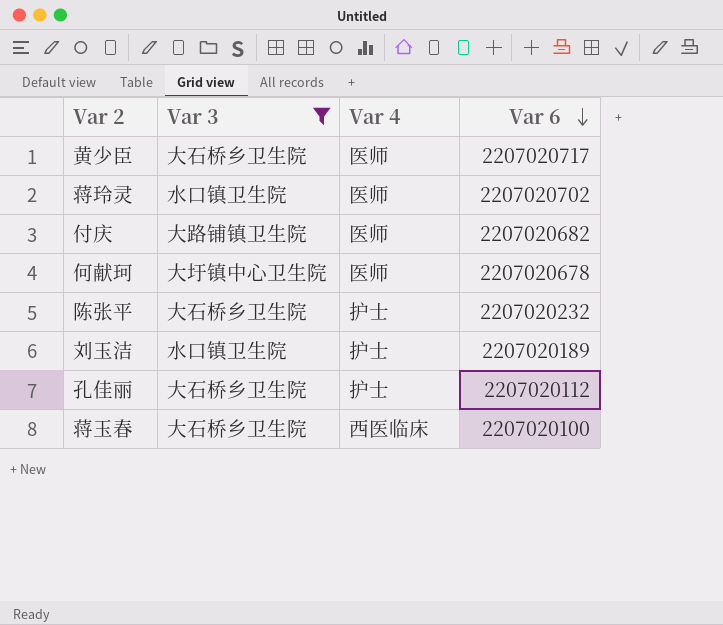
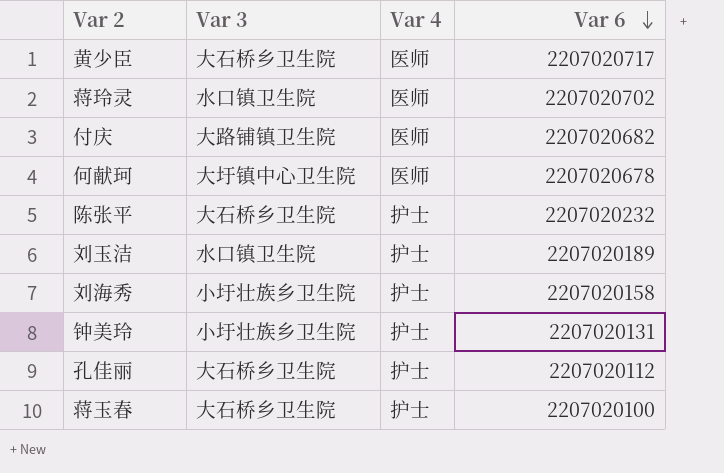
filter: Var 3 != 小圩壮族乡卫生院 -> none
蒋玉春 | Var 4: 西医临床 -> 护士

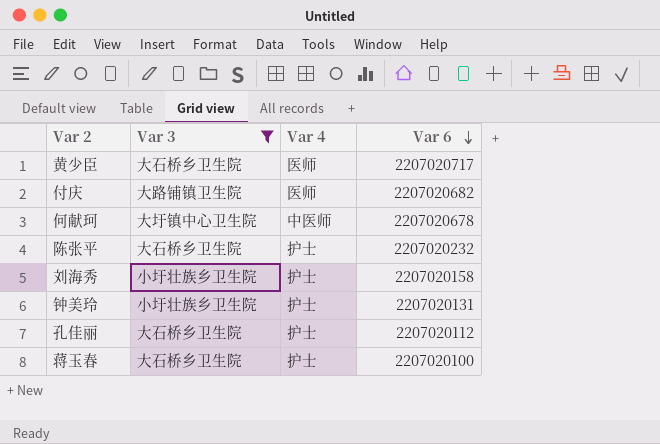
filter: none -> Var 3 != 水口镇卫生院
何献珂 | Var 4: 医师 -> 中医师

